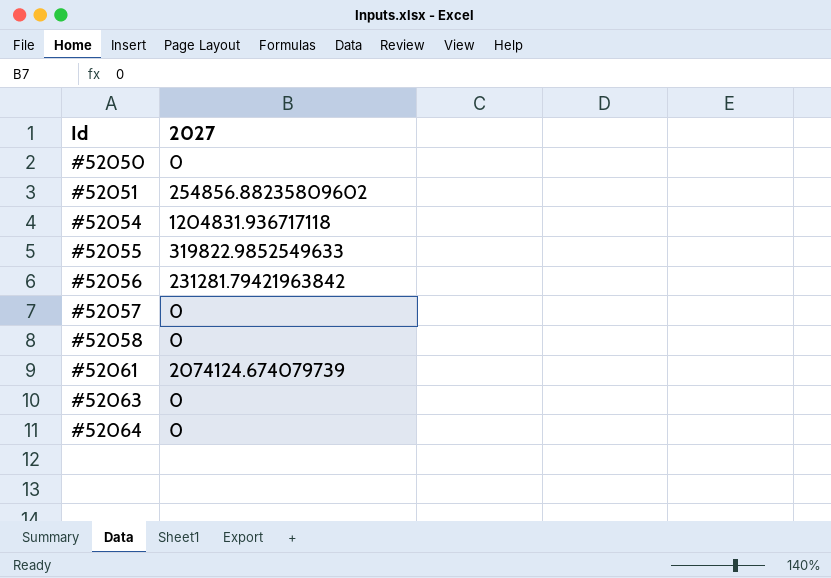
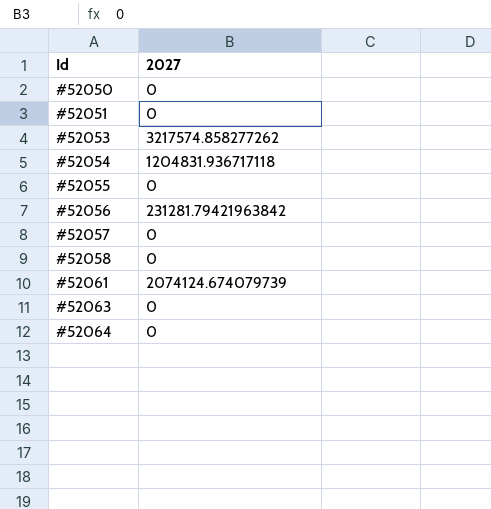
#52051 | 2027: 254856.88235809602 -> 0
row #52053: none -> 3217574.858277262
#52055 | 2027: 319822.9852549633 -> 0

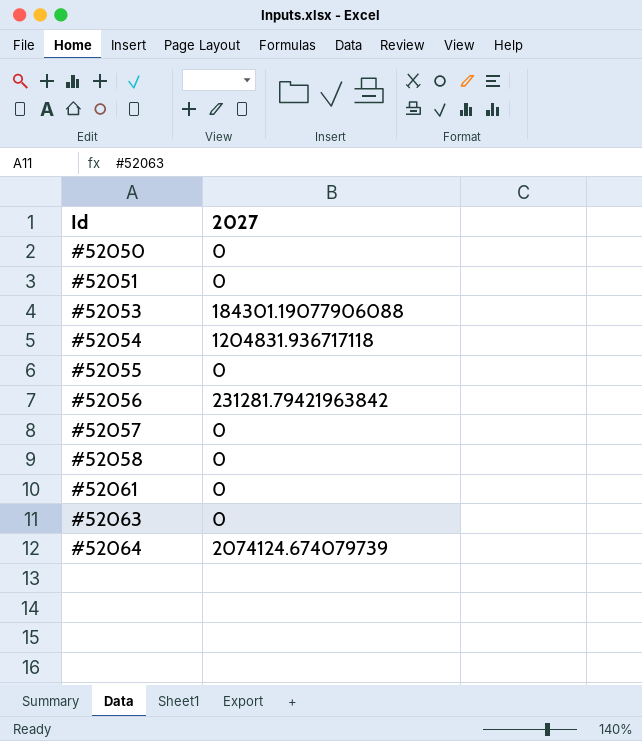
#52053 | 2027: 3217574.858277262 -> 184301.19077906088
#52061 | 2027: 2074124.674079739 -> 0
#52064 | 2027: 0 -> 2074124.674079739

